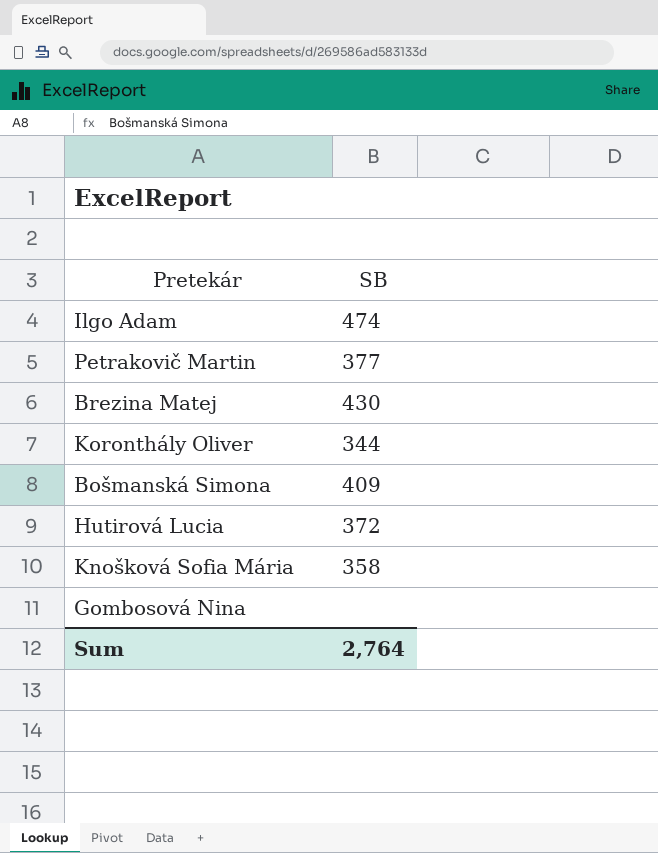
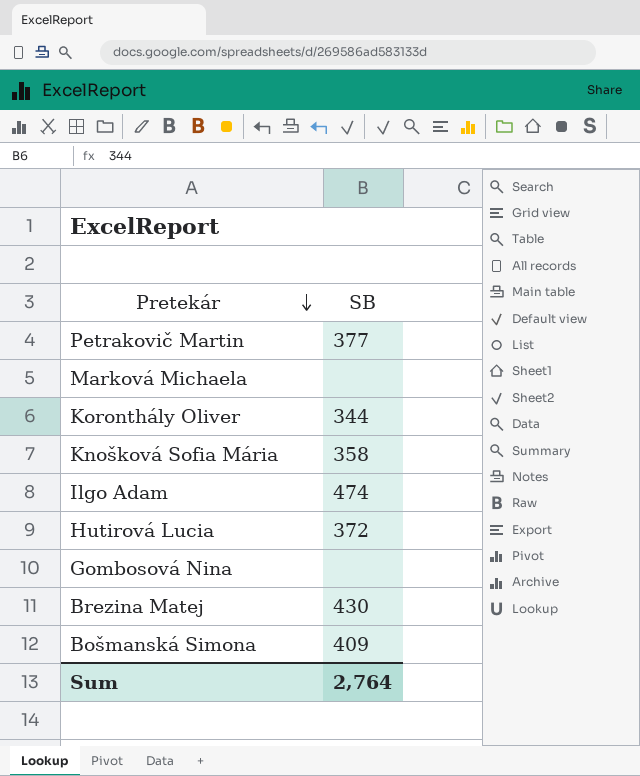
row order: none -> Pretekár descending
row Marková Michaela: none -> none

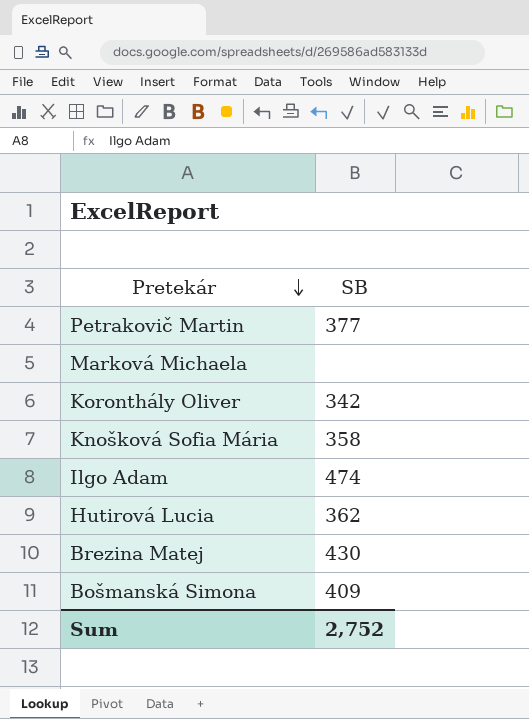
row Gombosová Nina: none -> none
Koronthály Oliver | SB: 344 -> 342
Hutirová Lucia | SB: 372 -> 362
Sum | SB: 2,764 -> 2,752

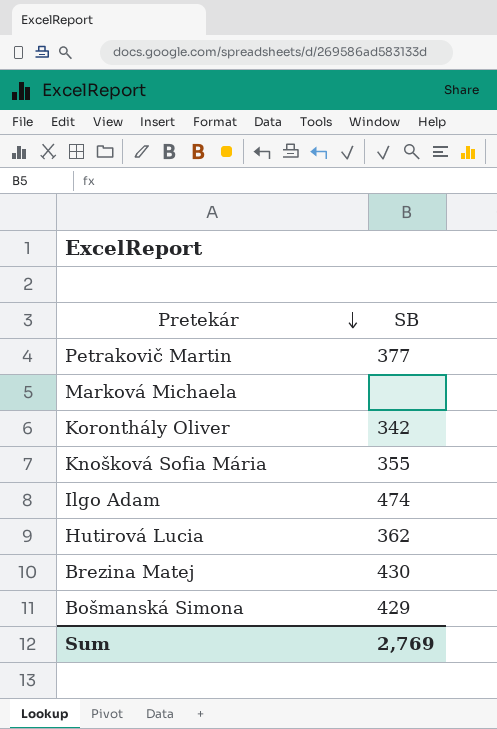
Knošková Sofia Mária | SB: 358 -> 355
Bošmanská Simona | SB: 409 -> 429
Sum | SB: 2,752 -> 2,769

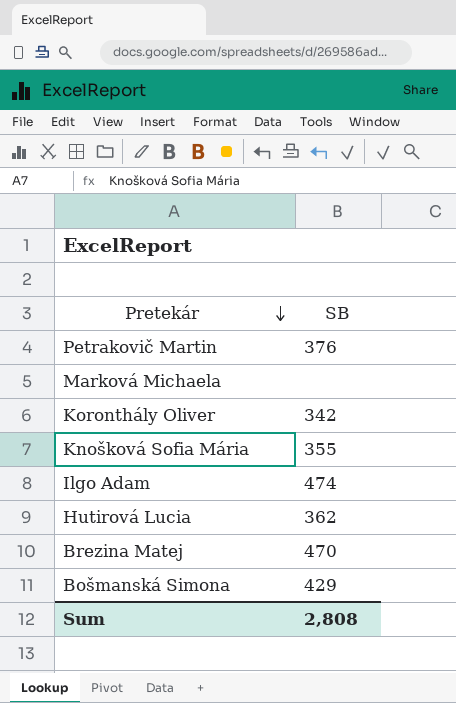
Petrakovič Martin | SB: 377 -> 376
Brezina Matej | SB: 430 -> 470
Sum | SB: 2,769 -> 2,808

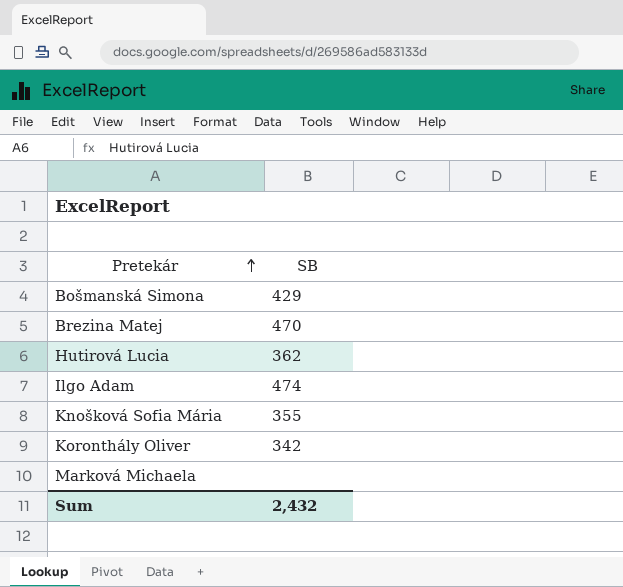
row order: Pretekár descending -> Pretekár ascending
row Petrakovič Martin: 376 -> none
Sum | SB: 2,808 -> 2,432

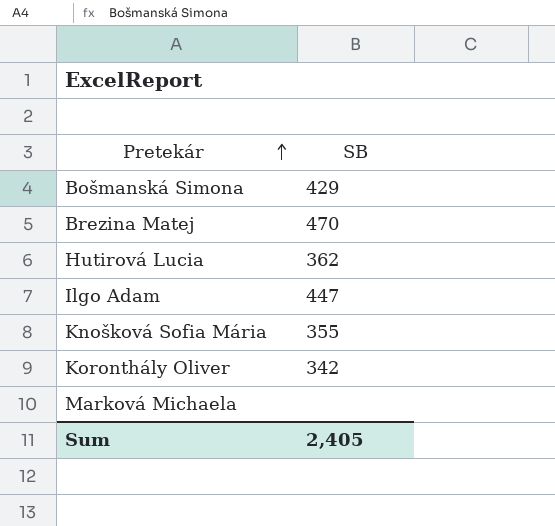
Ilgo Adam | SB: 474 -> 447
Sum | SB: 2,432 -> 2,405

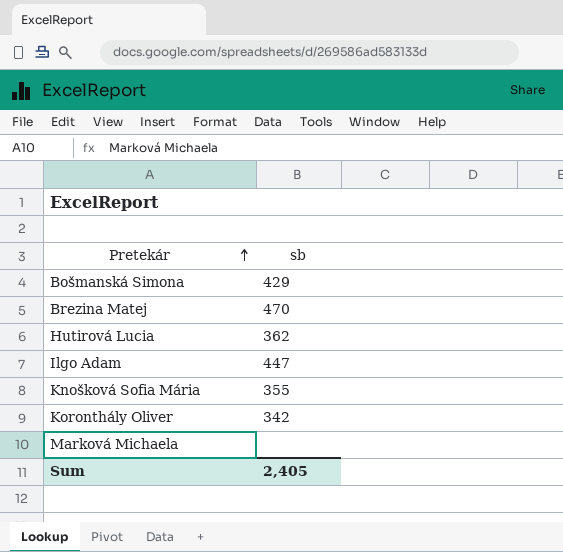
column name: SB -> sb

